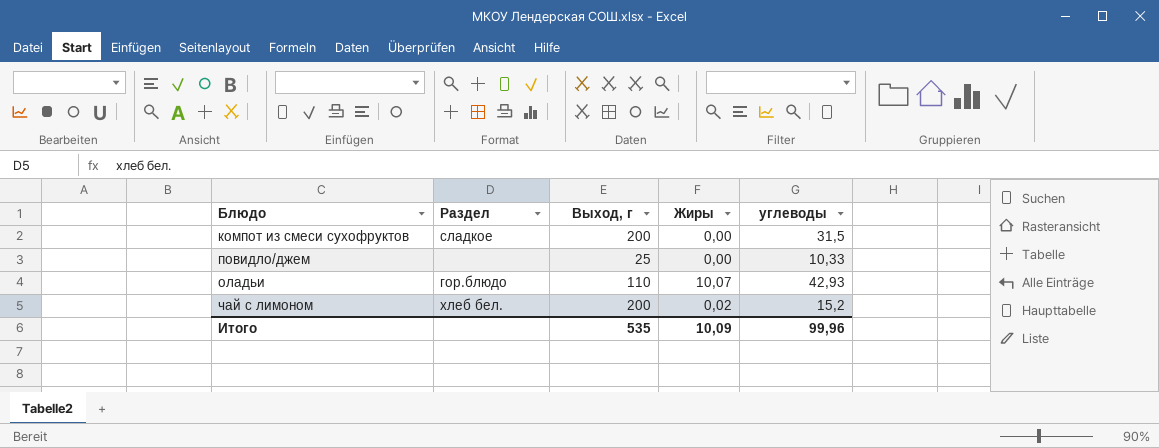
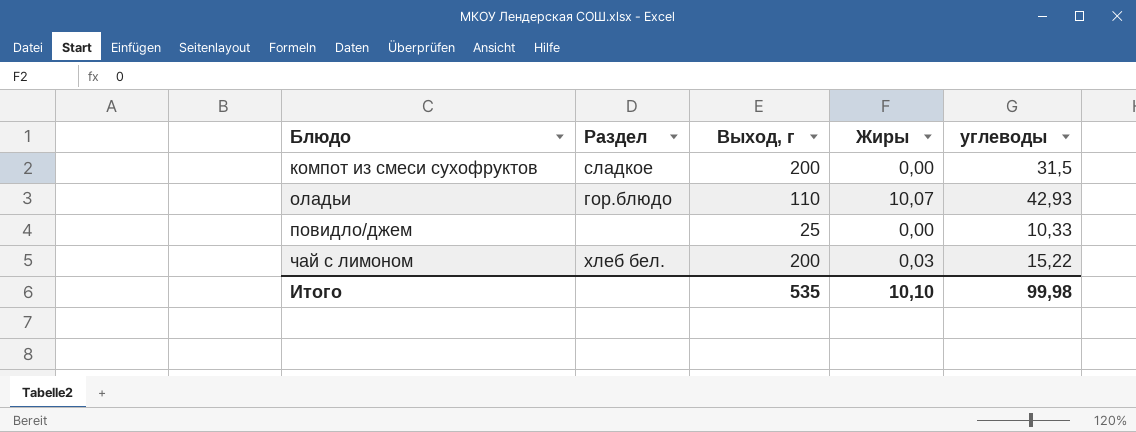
row order: none -> Блюдо ascending
чай с лимоном | Жиры: 0,02 -> 0,03
чай с лимоном | углеводы: 15,2 -> 15,22
Итого | Жиры: 10,09 -> 10,10
Итого | углеводы: 99,96 -> 99,98

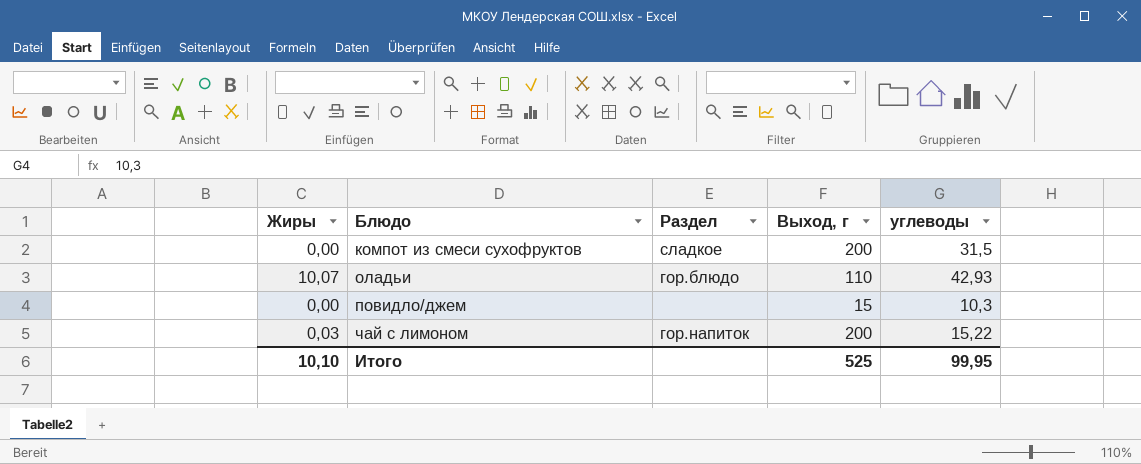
column Жиры | position: 4 -> 1
повидло/джем | Выход, г: 25 -> 15
повидло/джем | углеводы: 10,33 -> 10,3
чай с лимоном | Раздел: хлеб бел. -> гор.напиток
Итого | Выход, г: 535 -> 525
Итого | углеводы: 99,98 -> 99,95

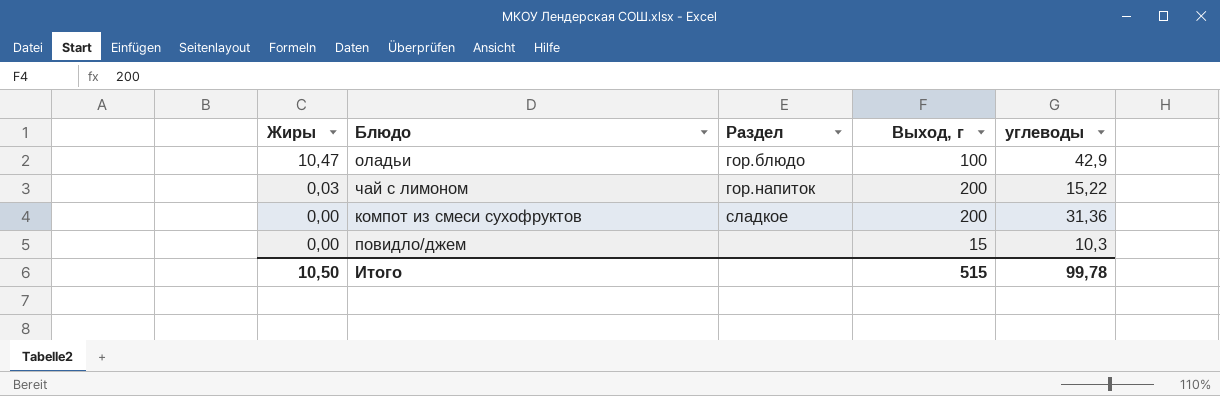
row order: Блюдо ascending -> Жиры descending
оладьи | Жиры: 10,07 -> 10,47
оладьи | Выход, г: 110 -> 100
оладьи | углеводы: 42,93 -> 42,9
компот из смеси сухофруктов | углеводы: 31,5 -> 31,36
Итого | Жиры: 10,10 -> 10,50
Итого | Выход, г: 525 -> 515
Итого | углеводы: 99,95 -> 99,78

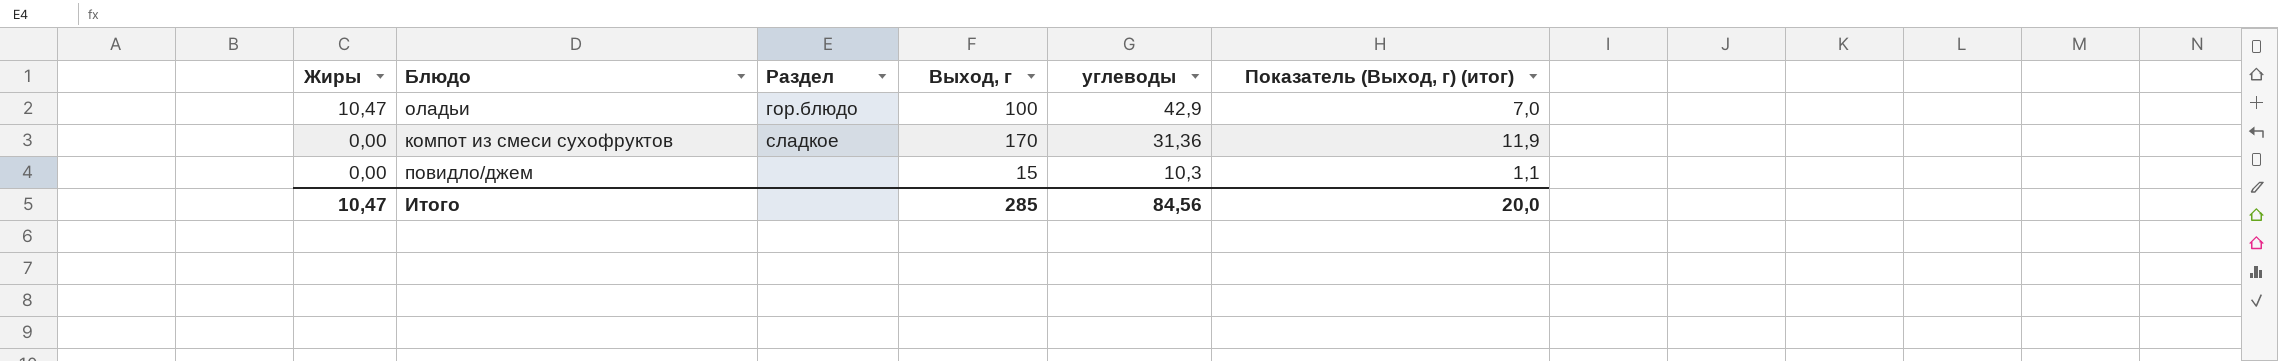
column Показатель (Выход, г) (итог) | formula: none -> [Выход, г] * 0,07
row чай с лимоном: 0,03 | гор.напиток | 200 | 15,22 -> none
компот из смеси сухофруктов | Выход, г: 200 -> 170
Итого | Жиры: 10,50 -> 10,47
Итого | Выход, г: 515 -> 285
Итого | углеводы: 99,78 -> 84,56

